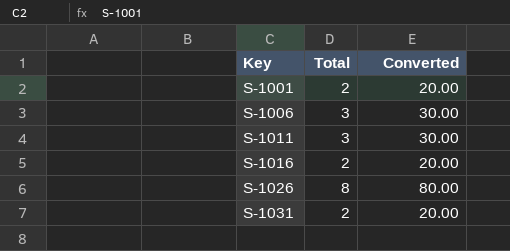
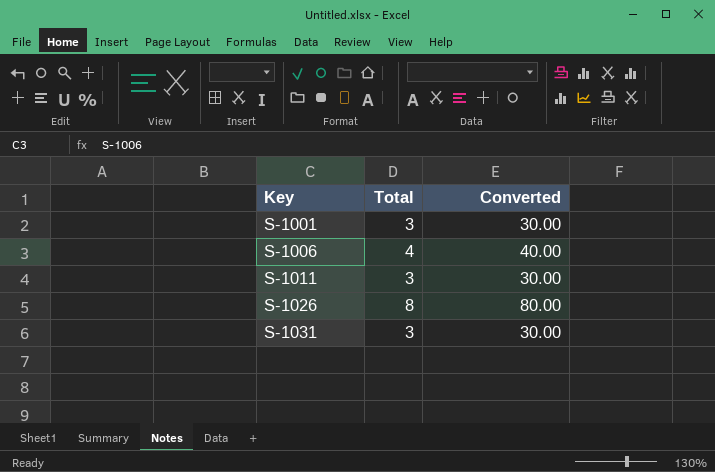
row S-1016: 2 | 20.00 -> none
S-1001 | Total: 2 -> 3
S-1001 | Converted: 20.00 -> 30.00
S-1006 | Total: 3 -> 4
S-1006 | Converted: 30.00 -> 40.00
S-1031 | Total: 2 -> 3
S-1031 | Converted: 20.00 -> 30.00

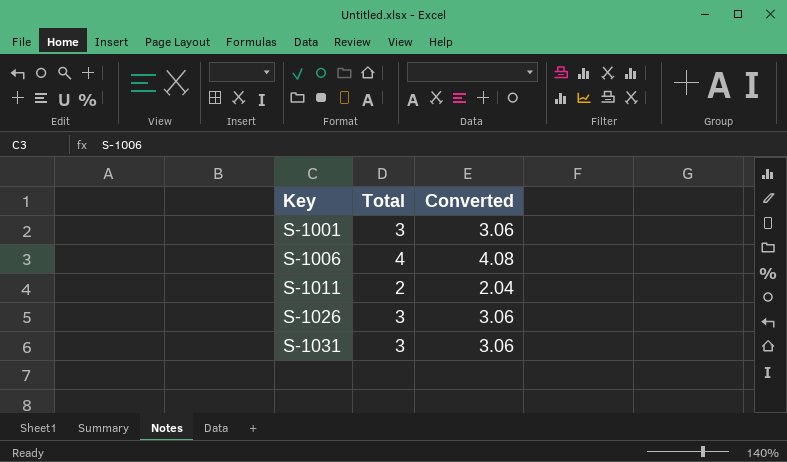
column Converted | formula: [Total] * 10 -> [Total] * 1.02
S-1011 | Total: 3 -> 2
S-1026 | Total: 8 -> 3

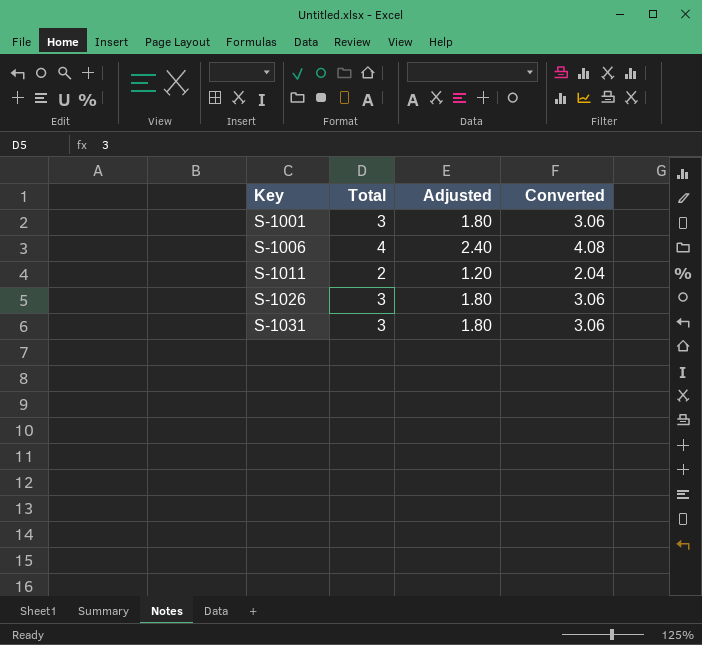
column Adjusted | formula: none -> [Total] * 0.6

